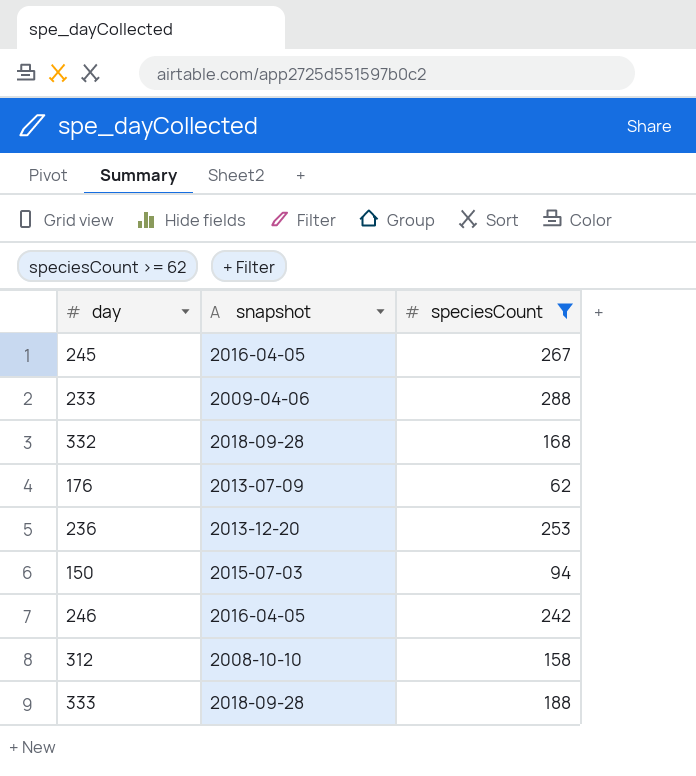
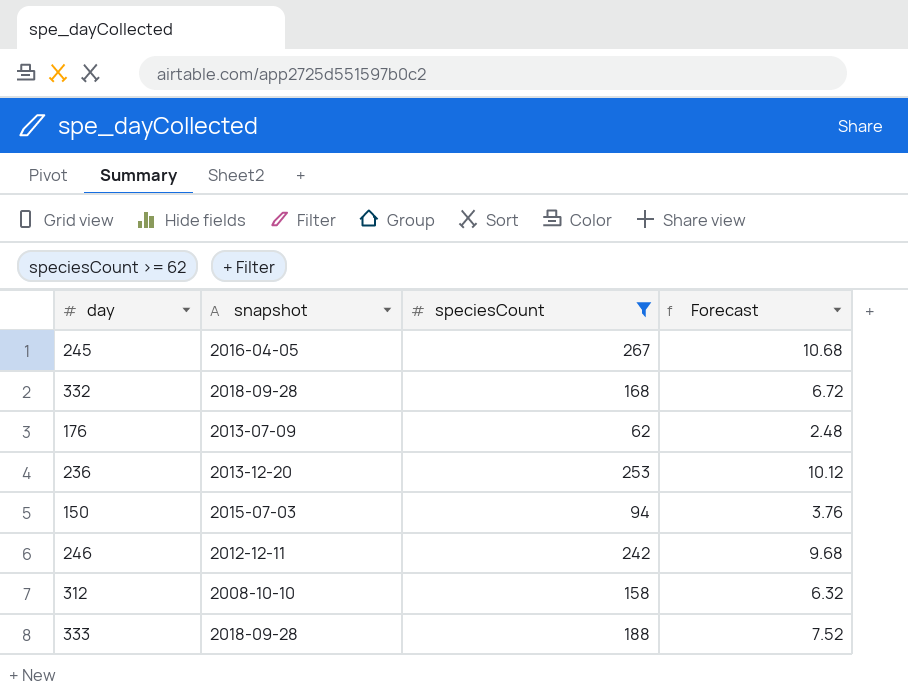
column Forecast | formula: none -> [speciesCount] * 0.04
row 233: 2009-04-06 | 288 -> none
246 | snapshot: 2016-04-05 -> 2012-12-11

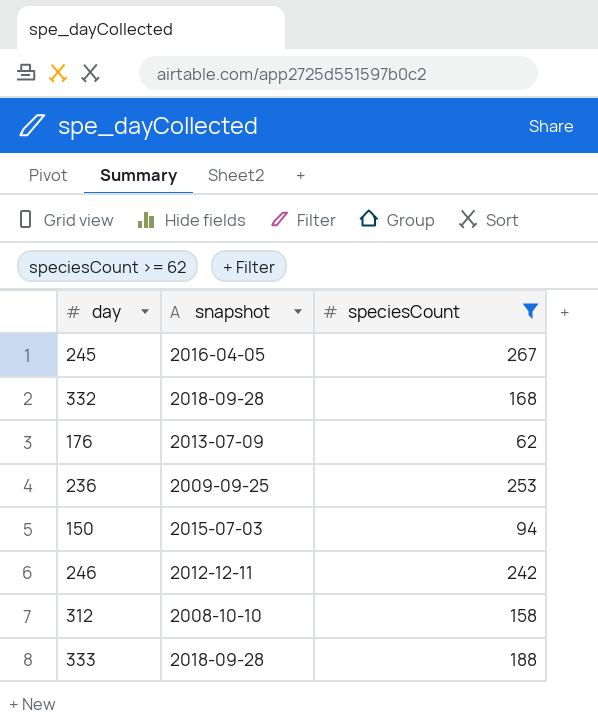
column Forecast | formula: [speciesCount] * 0.04 -> none
236 | snapshot: 2013-12-20 -> 2009-09-25

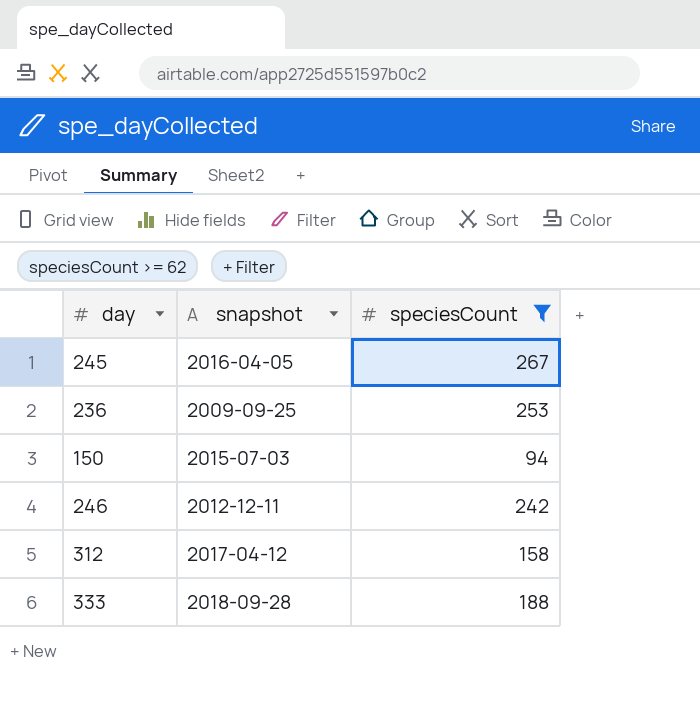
row 332: 2018-09-28 | 168 -> none
row 176: 2013-07-09 | 62 -> none
312 | snapshot: 2008-10-10 -> 2017-04-12

